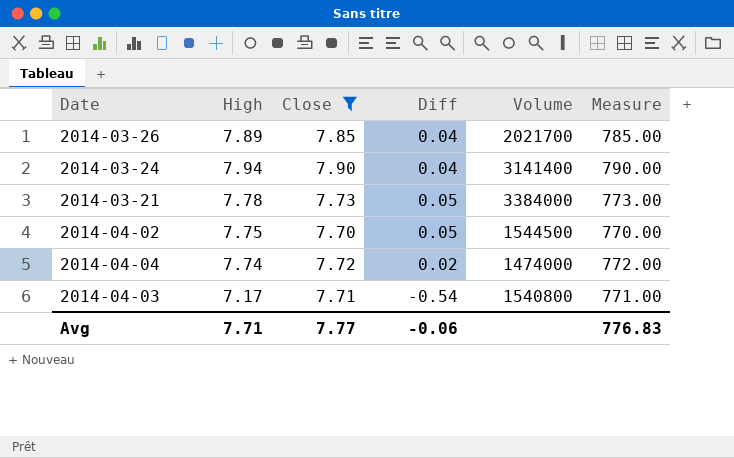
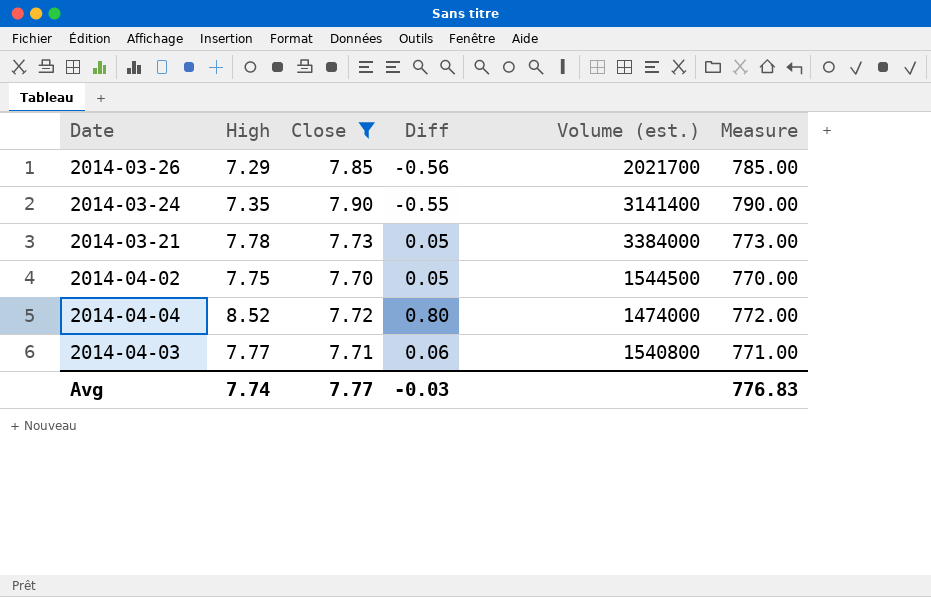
column name: Volume -> Volume (est.)
2014-03-26 | High: 7.89 -> 7.29
2014-03-26 | Diff: 0.04 -> -0.56
2014-03-24 | High: 7.94 -> 7.35
2014-03-24 | Diff: 0.04 -> -0.55
2014-04-04 | High: 7.74 -> 8.52
2014-04-04 | Diff: 0.02 -> 0.80
2014-04-03 | High: 7.17 -> 7.77
2014-04-03 | Diff: -0.54 -> 0.06
Avg | High: 7.71 -> 7.74
Avg | Diff: -0.06 -> -0.03

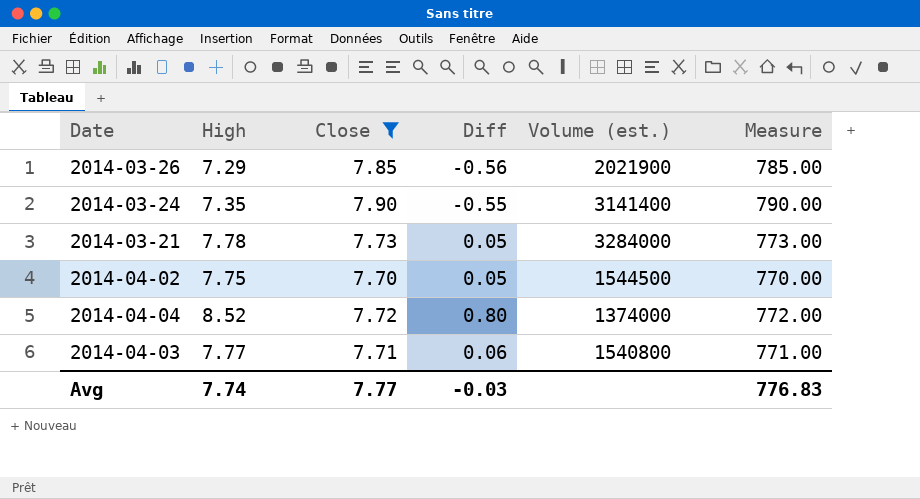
2014-03-26 | Volume (est.): 2021700 -> 2021900
2014-03-21 | Volume (est.): 3384000 -> 3284000
2014-04-04 | Volume (est.): 1474000 -> 1374000

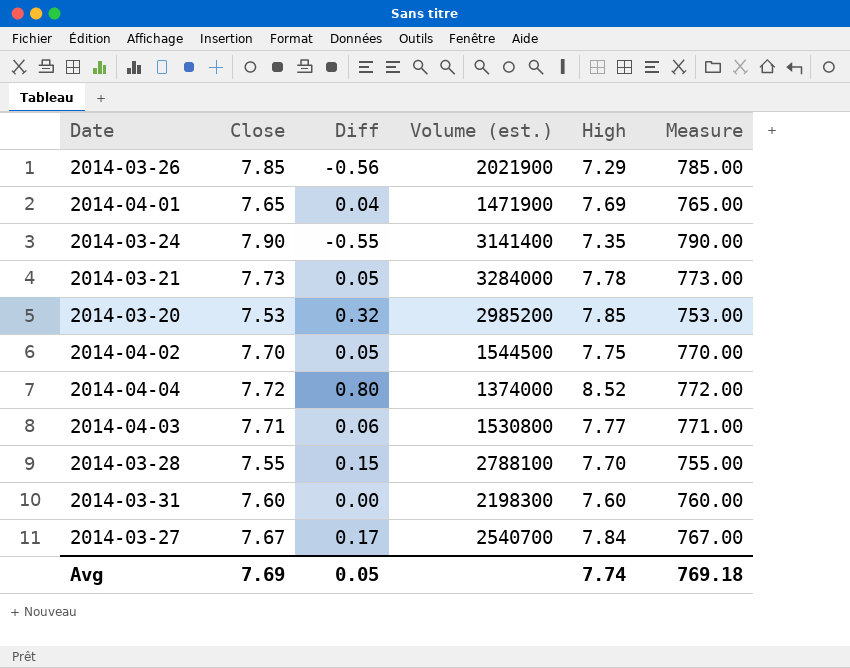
filter: Close >= 7.70 -> none
column High | position: 2 -> 5
2014-04-03 | Volume (est.): 1540800 -> 1530800
Avg | Close: 7.77 -> 7.69
Avg | Diff: -0.03 -> 0.05
Avg | Measure: 776.83 -> 769.18

